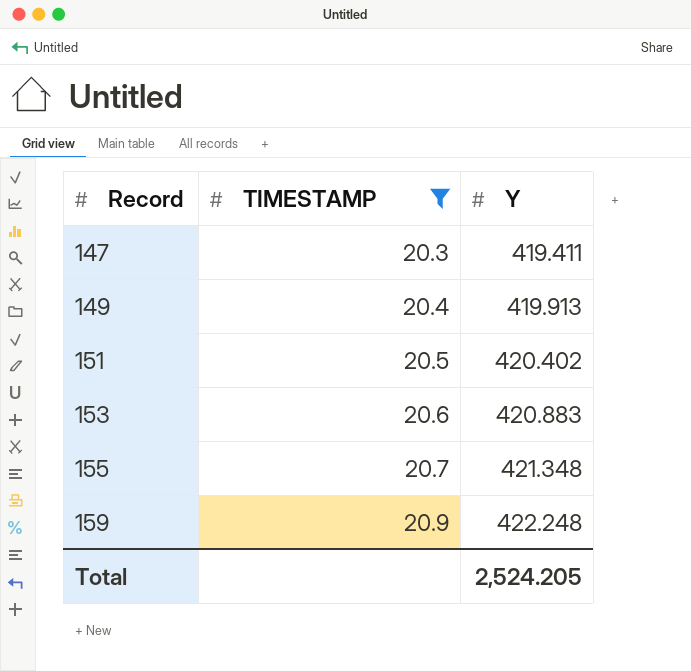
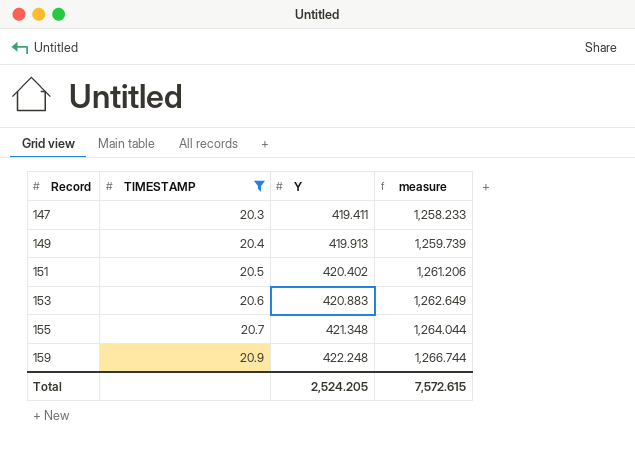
column measure | formula: none -> [Y] * 3

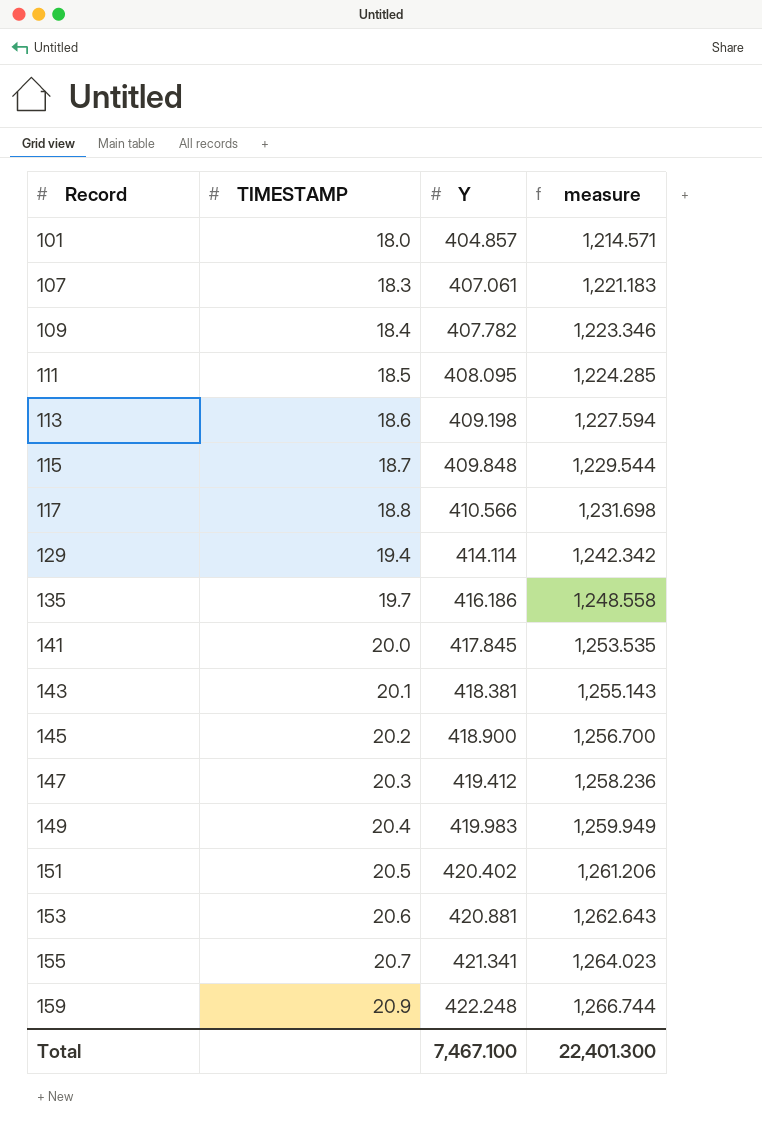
filter: TIMESTAMP >= 20.3 -> none
147 | Y: 419.411 -> 419.412
147 | measure: 1,258.233 -> 1,258.236
149 | Y: 419.913 -> 419.983
149 | measure: 1,259.739 -> 1,259.949
153 | Y: 420.883 -> 420.881
153 | measure: 1,262.649 -> 1,262.643
155 | Y: 421.348 -> 421.341
155 | measure: 1,264.044 -> 1,264.023
Total | Y: 2,524.205 -> 7,467.100
Total | measure: 7,572.615 -> 22,401.300

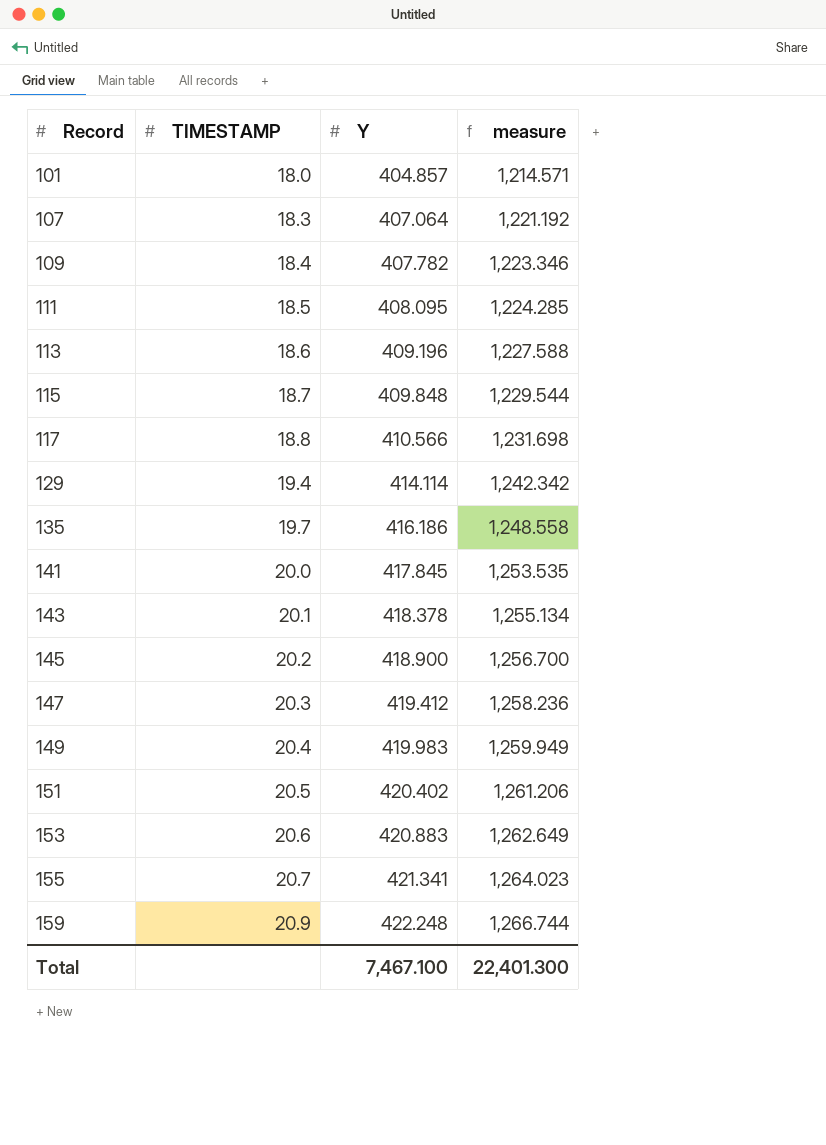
107 | Y: 407.061 -> 407.064
107 | measure: 1,221.183 -> 1,221.192
113 | Y: 409.198 -> 409.196
113 | measure: 1,227.594 -> 1,227.588
143 | Y: 418.381 -> 418.378
143 | measure: 1,255.143 -> 1,255.134
153 | Y: 420.881 -> 420.883
153 | measure: 1,262.643 -> 1,262.649

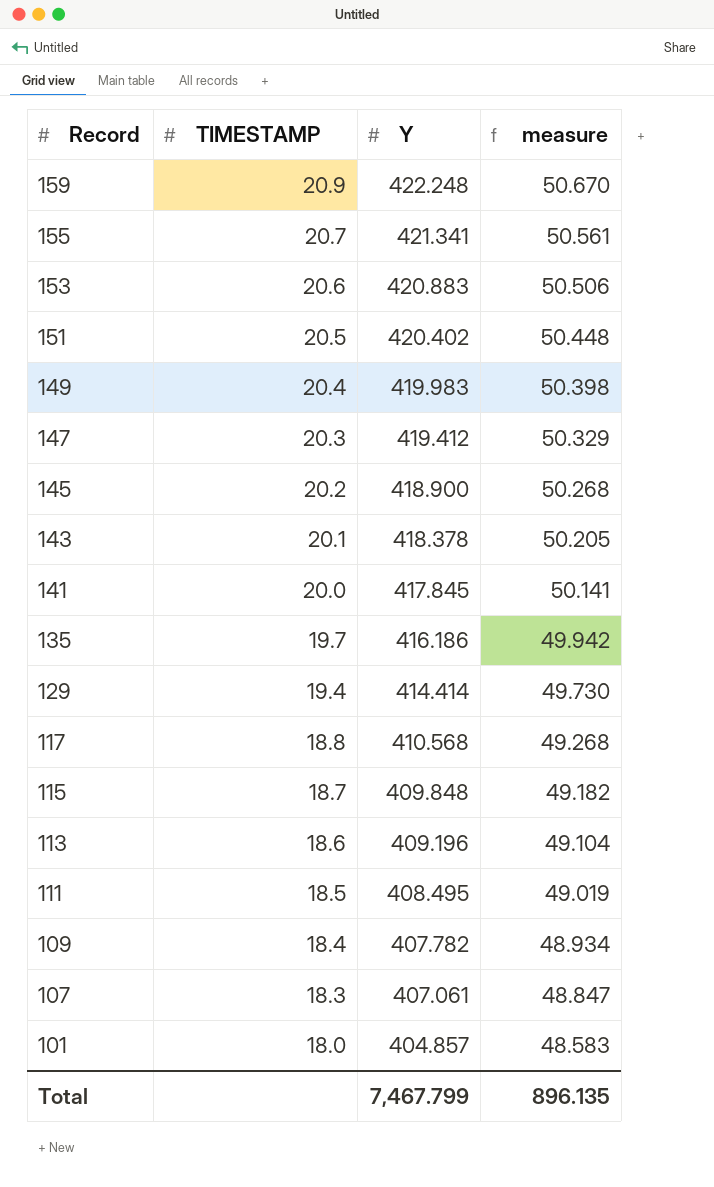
row order: Record ascending -> Record descending
column measure | formula: [Y] * 3 -> [Y] * 0.12
129 | Y: 414.114 -> 414.414
117 | Y: 410.566 -> 410.568
111 | Y: 408.095 -> 408.495
107 | Y: 407.064 -> 407.061
Total | Y: 7,467.100 -> 7,467.799
Total | measure: 22,401.300 -> 896.135

